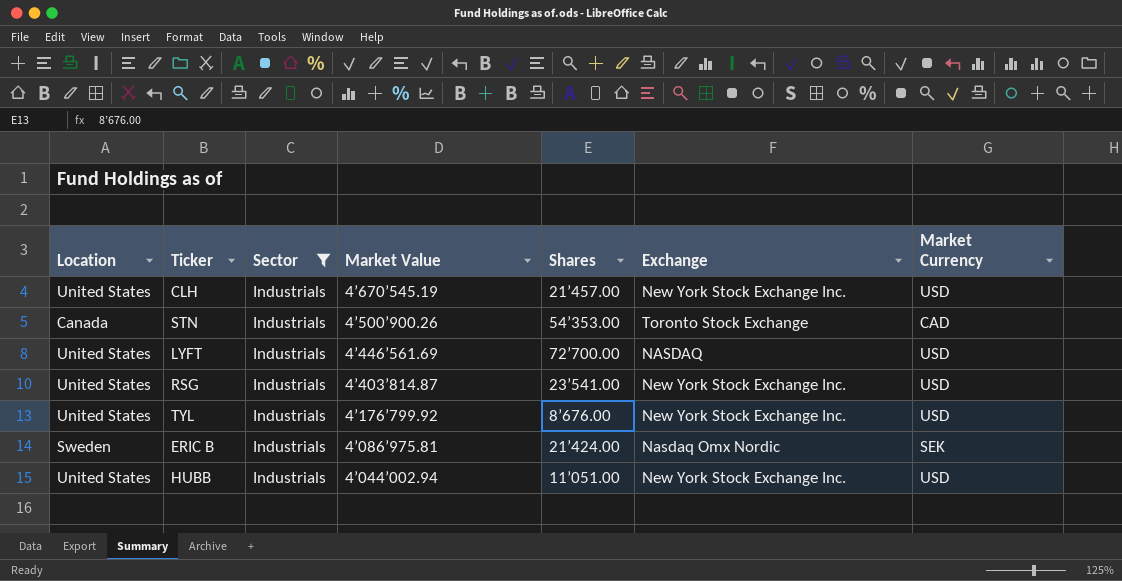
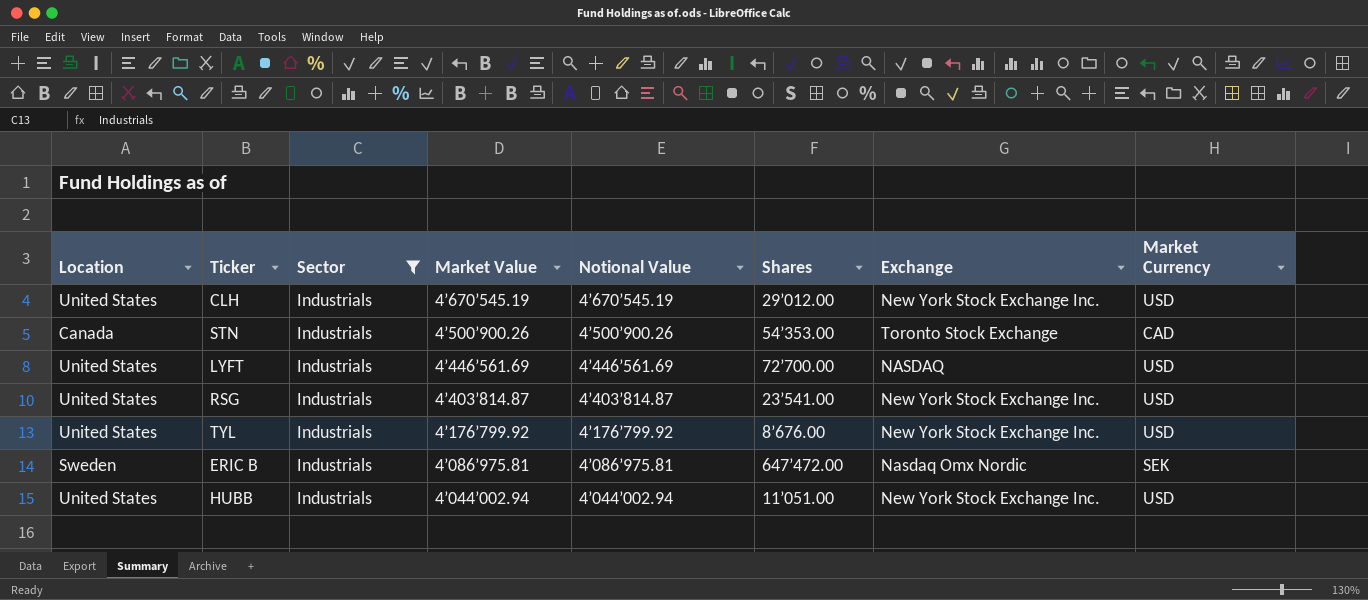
column Notional Value | position: none -> 5
CLH | Shares: 21’457.00 -> 29’012.00
ERIC B | Shares: 21’424.00 -> 647’472.00

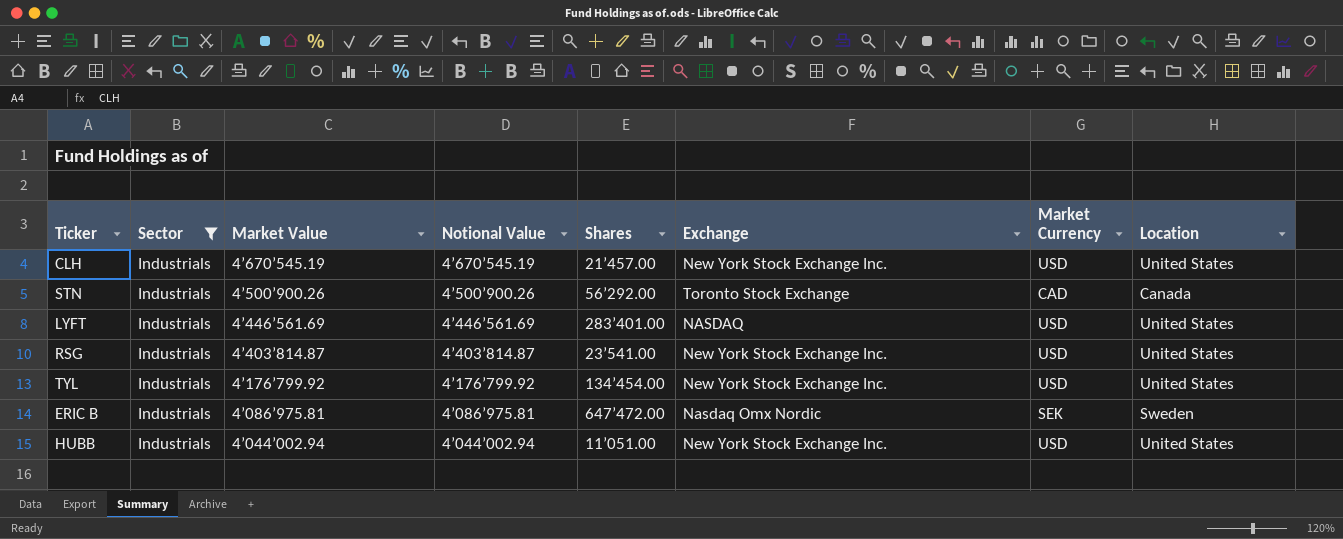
column Location | position: 1 -> 8
CLH | Shares: 29’012.00 -> 21’457.00
STN | Shares: 54’353.00 -> 56’292.00
LYFT | Shares: 72’700.00 -> 283’401.00
TYL | Shares: 8’676.00 -> 134’454.00

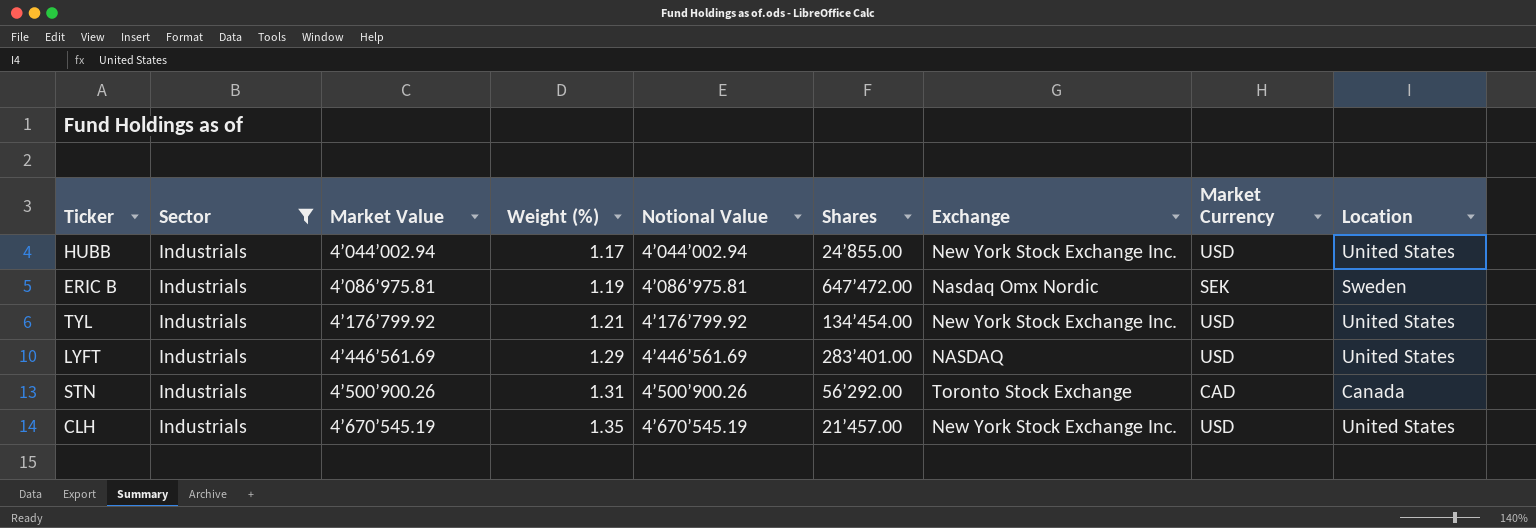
row order: Market Value descending -> Market Value ascending
column Weight (%) | position: none -> 4
row RSG: Industrials | 4’403’814.87 | 4’403’814.87 | 23’541.00 | New York Stock Exchange Inc. | USD | United States -> none
HUBB | Shares: 11’051.00 -> 24’855.00

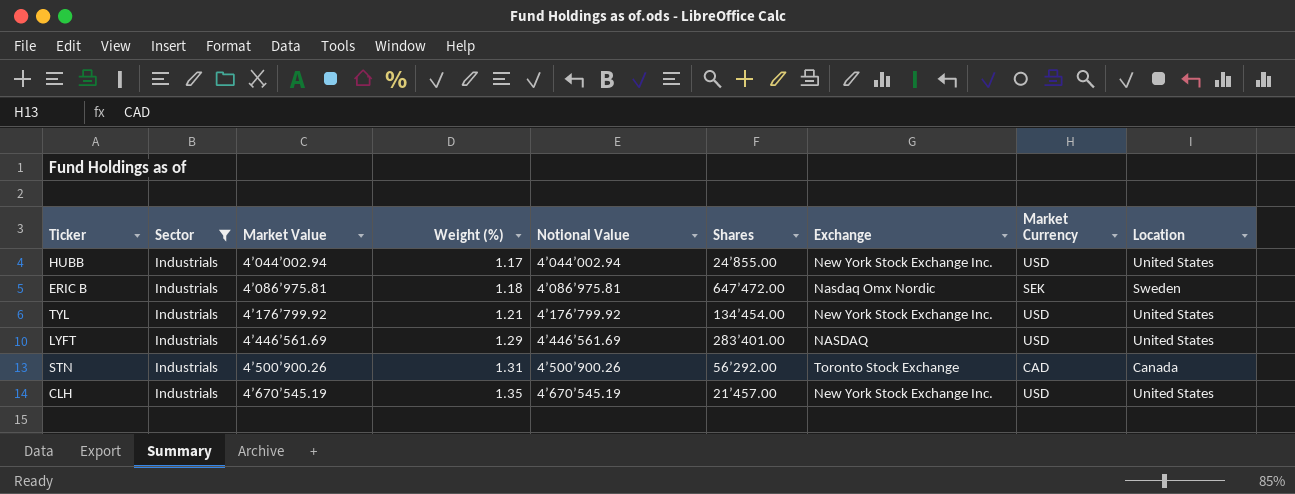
ERIC B | Weight (%): 1.19 -> 1.18

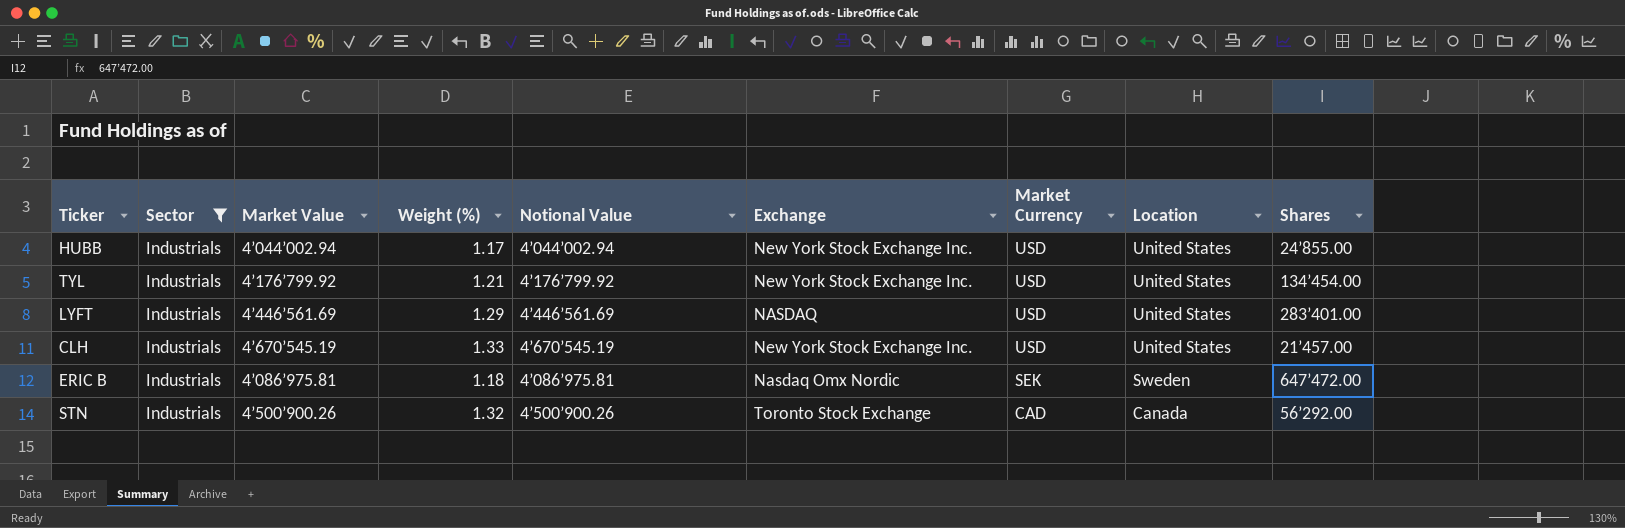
row order: Market Value ascending -> Market Currency descending
column Shares | position: 6 -> 9
CLH | Weight (%): 1.35 -> 1.33
STN | Weight (%): 1.31 -> 1.32

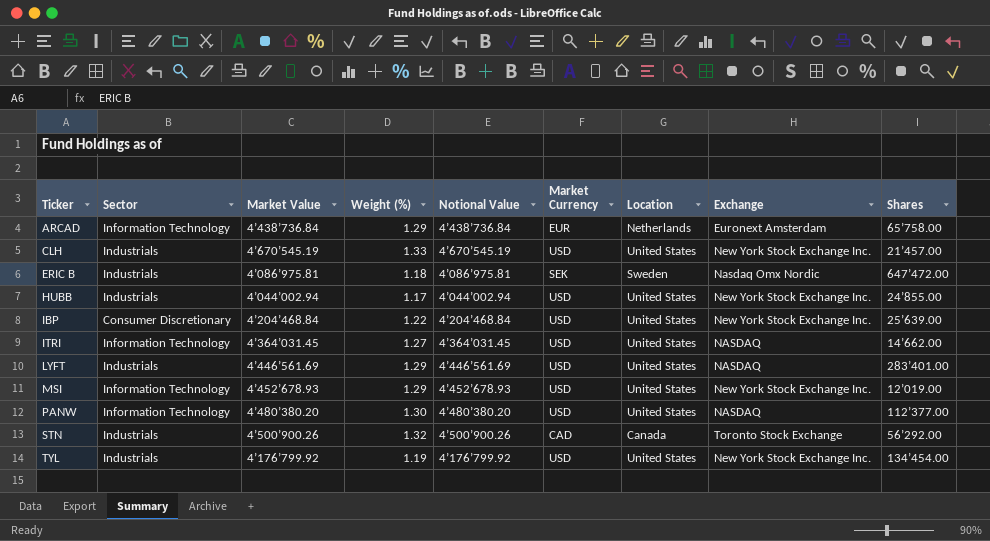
filter: Sector = Industrials -> none
row order: Market Currency descending -> Ticker ascending
column Exchange | position: 6 -> 8
TYL | Weight (%): 1.21 -> 1.19

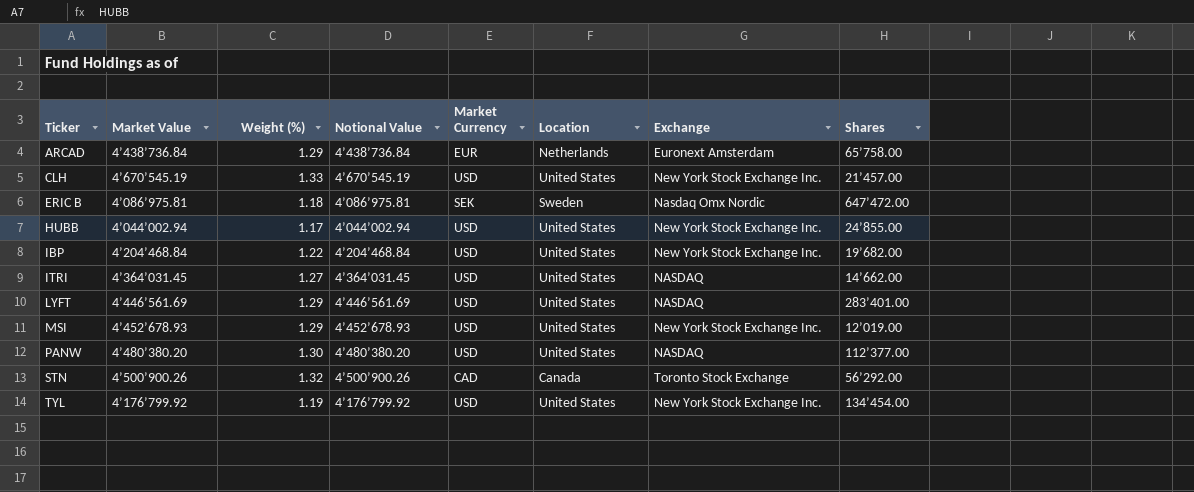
column Sector | position: 2 -> none
IBP | Shares: 25’639.00 -> 19’682.00

